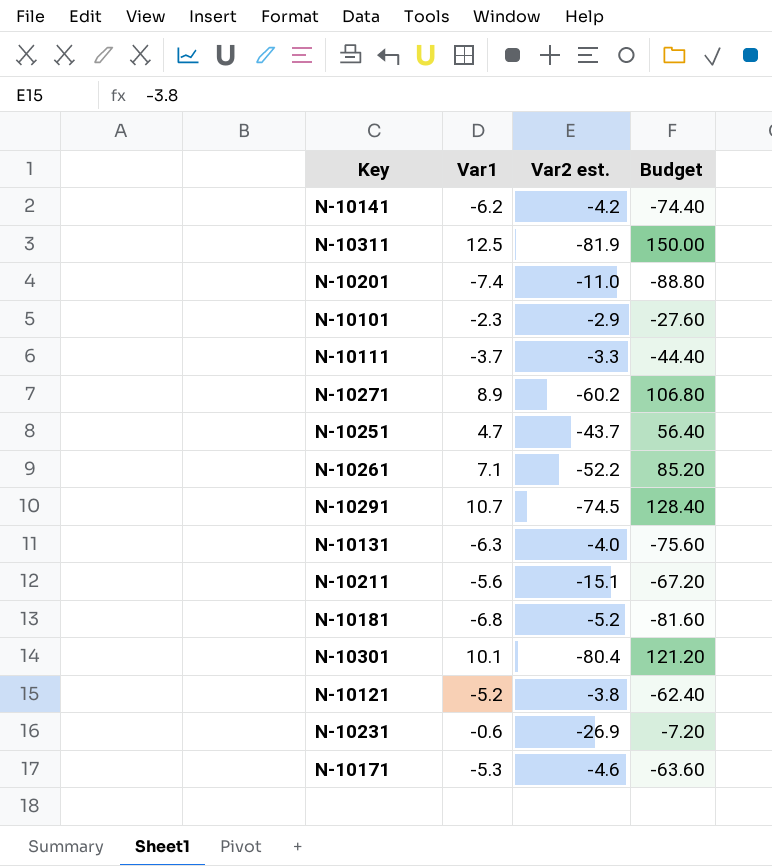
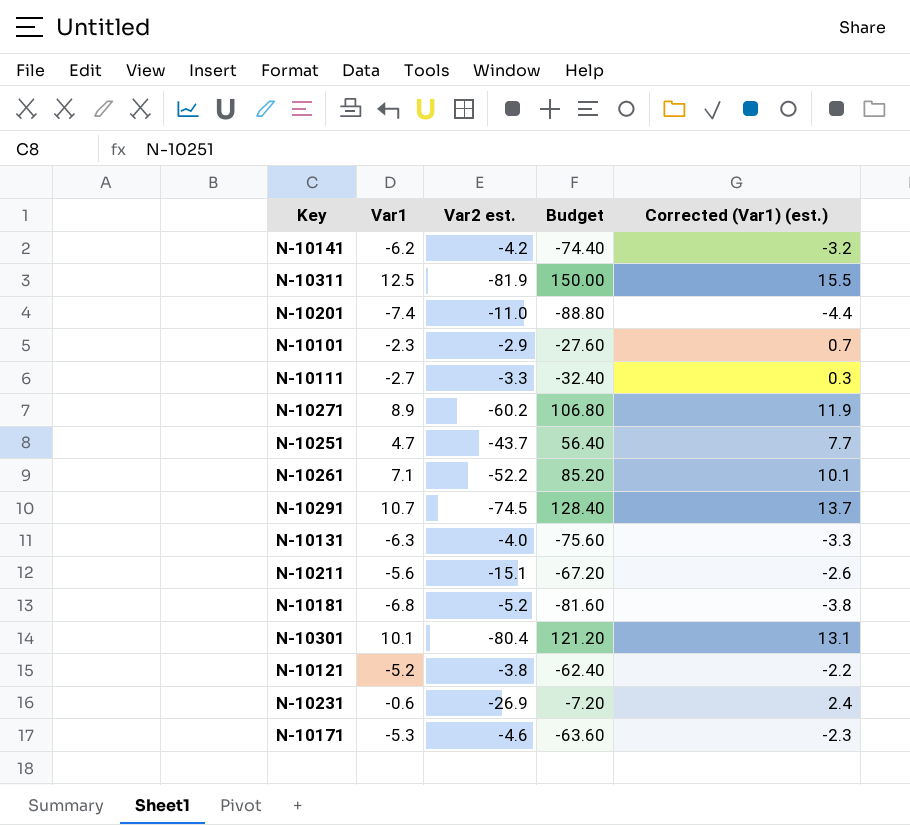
column Corrected (Var1) (est.) | formula: none -> [Var1] + 3
N-10111 | Var1: -3.7 -> -2.7
N-10111 | Budget: -44.40 -> -32.40

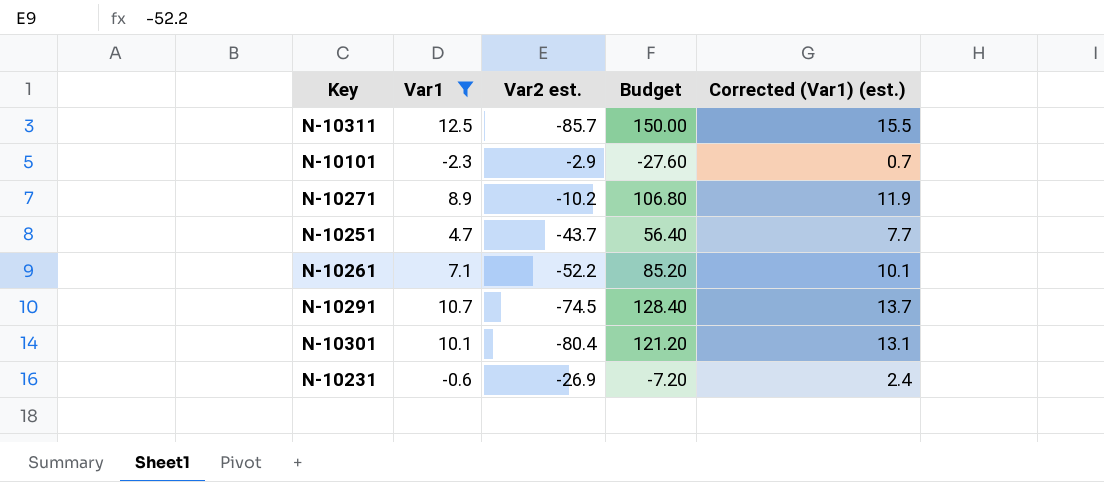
filter: none -> Var1 >= -2.3
N-10311 | Var2 est.: -81.9 -> -85.7
N-10271 | Var2 est.: -60.2 -> -10.2

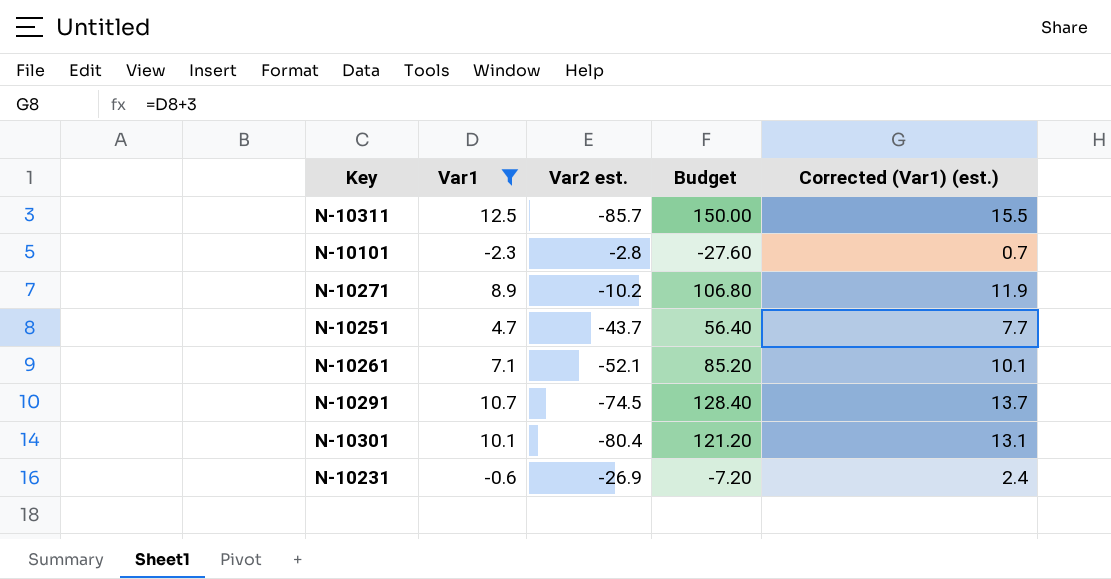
N-10101 | Var2 est.: -2.9 -> -2.8
N-10261 | Var2 est.: -52.2 -> -52.1

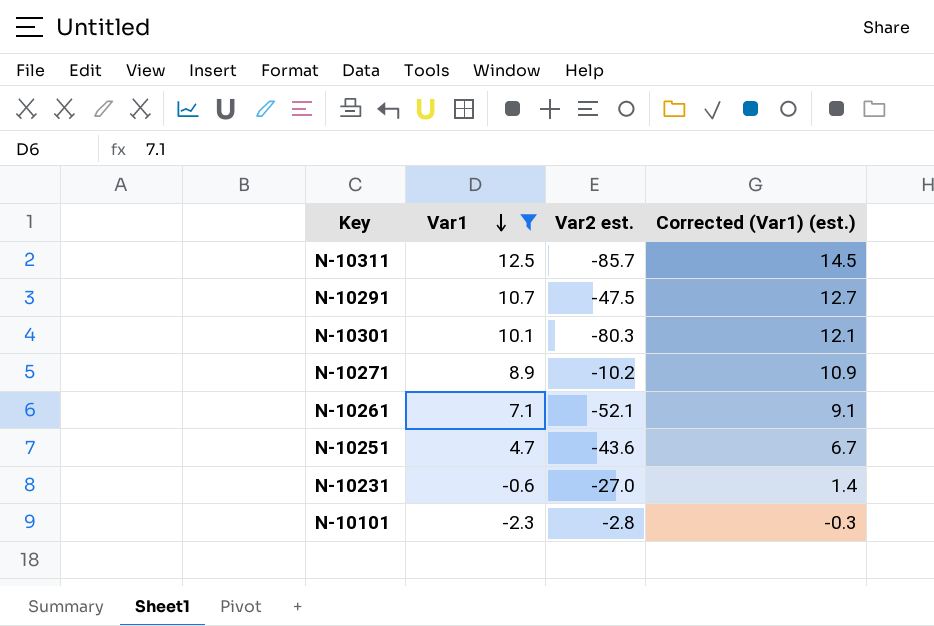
row order: none -> Var1 descending
column Budget | formula: [Var1] * 12 -> none
column Corrected (Var1) (est.) | formula: [Var1] + 3 -> [Var1] + 2
N-10291 | Var2 est.: -74.5 -> -47.5
N-10301 | Var2 est.: -80.4 -> -80.3
N-10251 | Var2 est.: -43.7 -> -43.6
N-10231 | Var2 est.: -26.9 -> -27.0

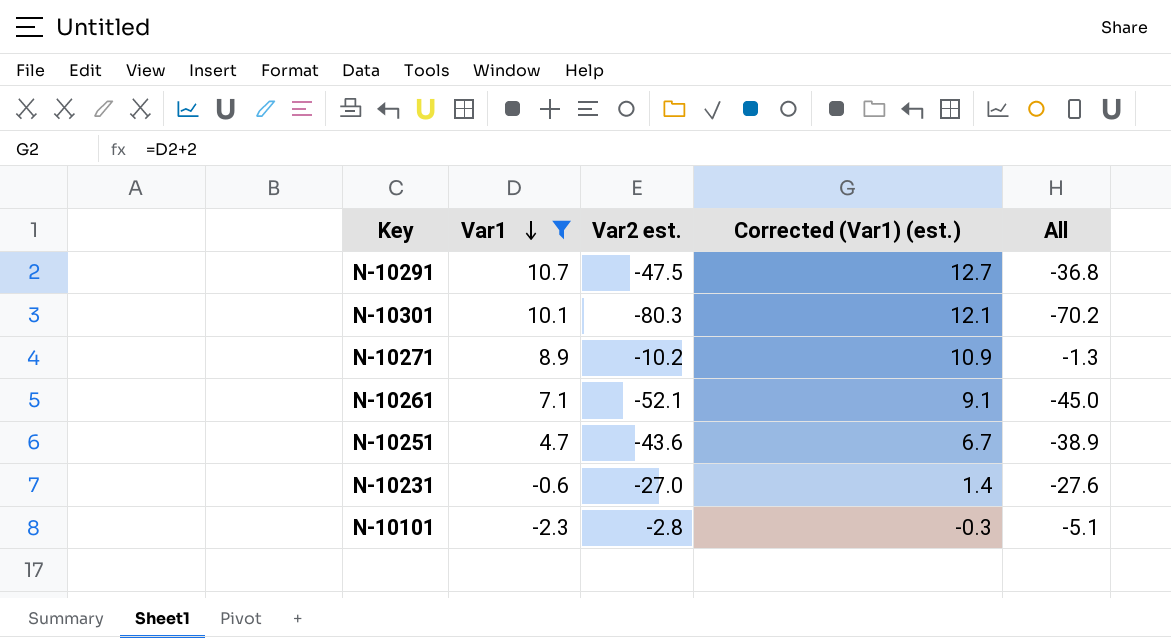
column All | formula: none -> [Var1] + [Var2 est.]
row N-10311: 12.5 | -85.7 | 14.5 -> none

